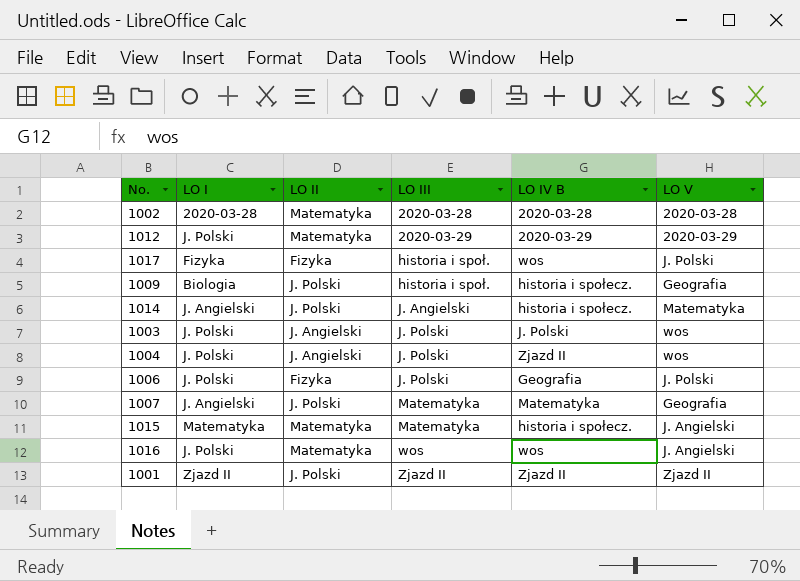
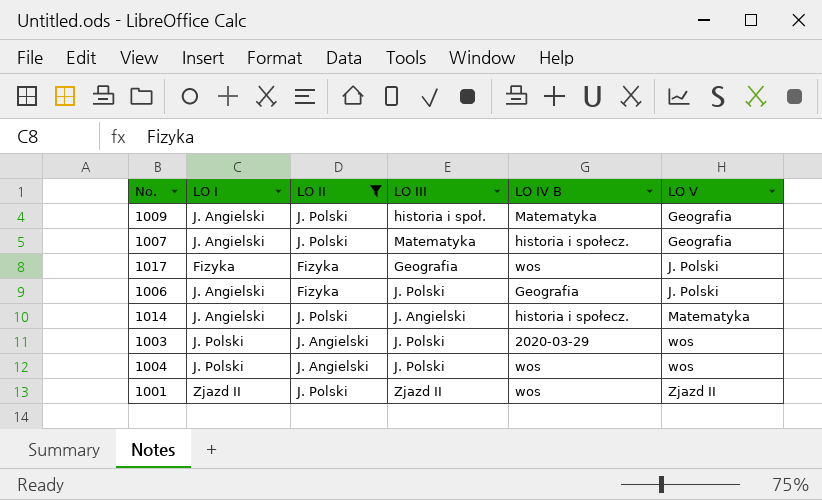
filter: none -> LO II != Matematyka
row order: LO III ascending -> LO V ascending
1009 | LO I: Biologia -> J. Angielski
1009 | LO IV B: historia i społecz. -> Matematyka
1007 | LO IV B: Matematyka -> historia i społecz.
1017 | LO III: historia i społ. -> Geografia
1006 | LO I: J. Polski -> J. Angielski
1003 | LO IV B: J. Polski -> 2020-03-29
1004 | LO IV B: Zjazd II -> wos
1001 | LO IV B: Zjazd II -> wos

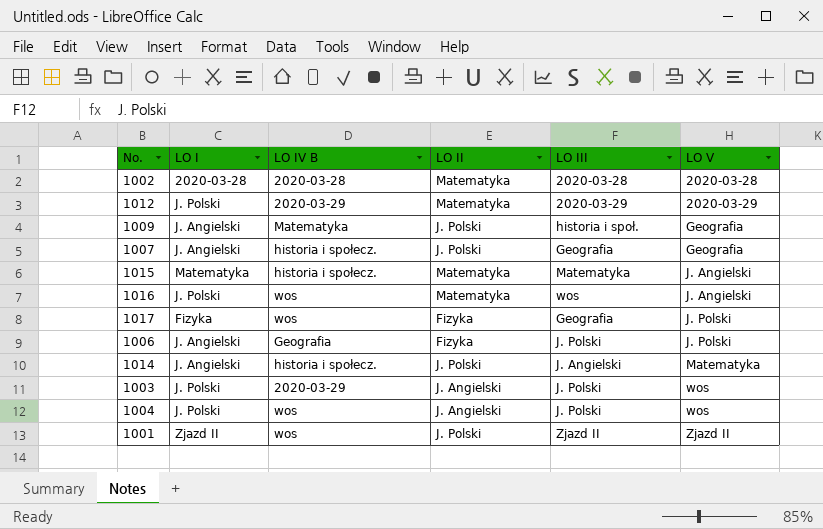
filter: LO II != Matematyka -> none
column LO IV B | position: 5 -> 3
1007 | LO III: Matematyka -> Geografia

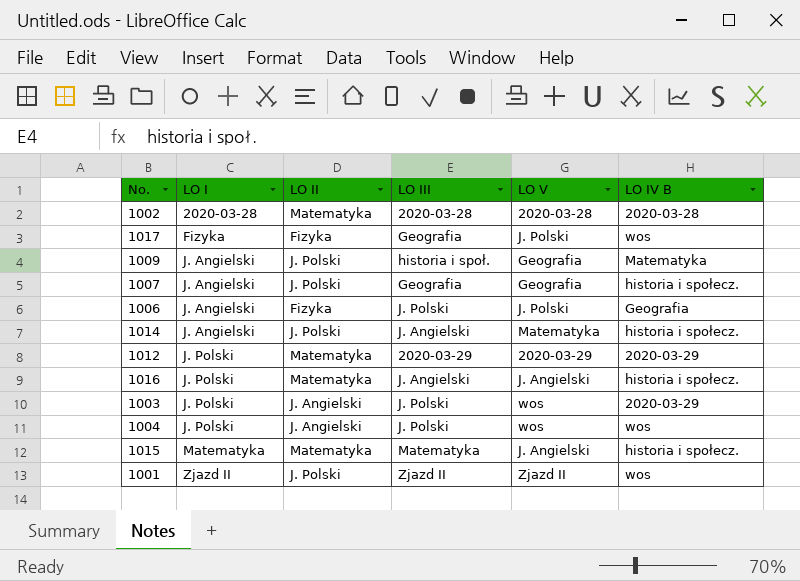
row order: LO V ascending -> LO I ascending
column LO IV B | position: 3 -> 6
1016 | LO III: wos -> J. Angielski
1016 | LO IV B: wos -> historia i społecz.

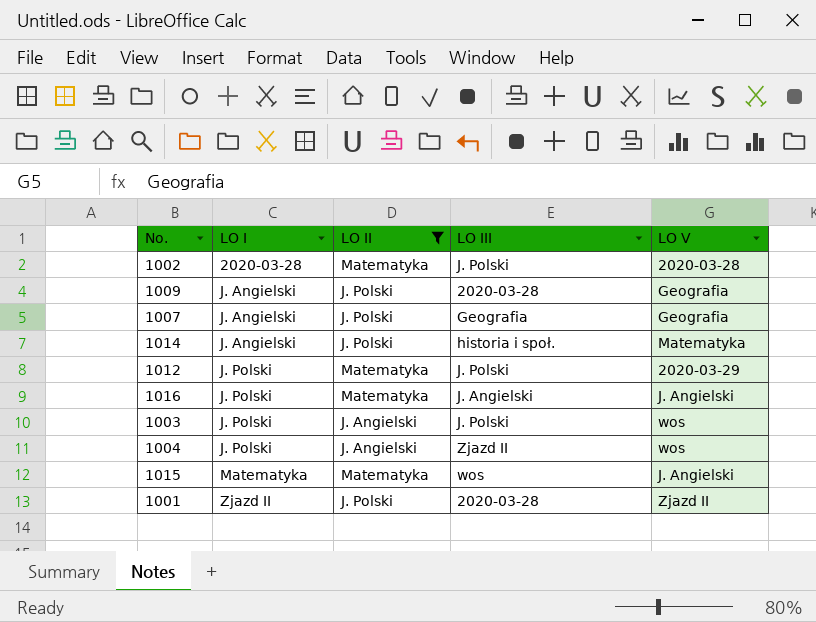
filter: none -> LO II != Fizyka
column LO IV B | position: 6 -> none
1002 | LO III: 2020-03-28 -> J. Polski
1009 | LO III: historia i społ. -> 2020-03-28
1014 | LO III: J. Angielski -> historia i społ.
1012 | LO III: 2020-03-29 -> J. Polski
1004 | LO III: J. Polski -> Zjazd II
1015 | LO III: Matematyka -> wos
1001 | LO III: Zjazd II -> 2020-03-28

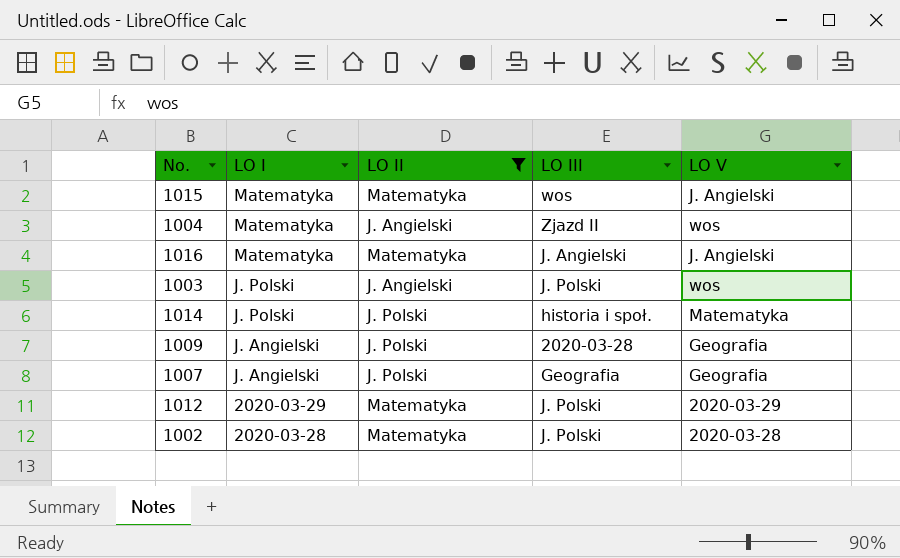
row order: LO I ascending -> LO I descending
row 1001: Zjazd II | J. Polski | 2020-03-28 | Zjazd II -> none
1004 | LO I: J. Polski -> Matematyka
1016 | LO I: J. Polski -> Matematyka
1014 | LO I: J. Angielski -> J. Polski
1012 | LO I: J. Polski -> 2020-03-29

